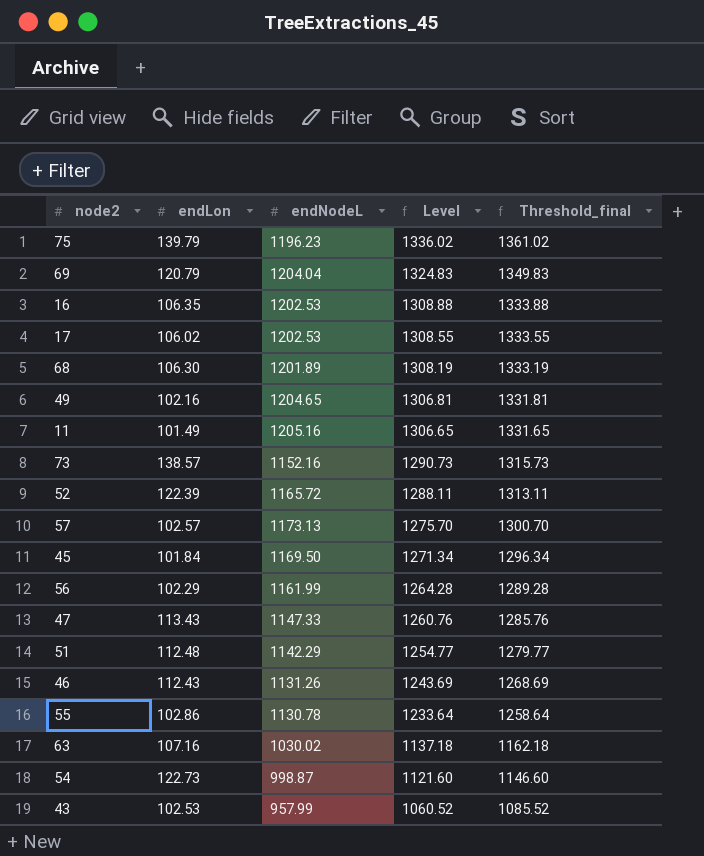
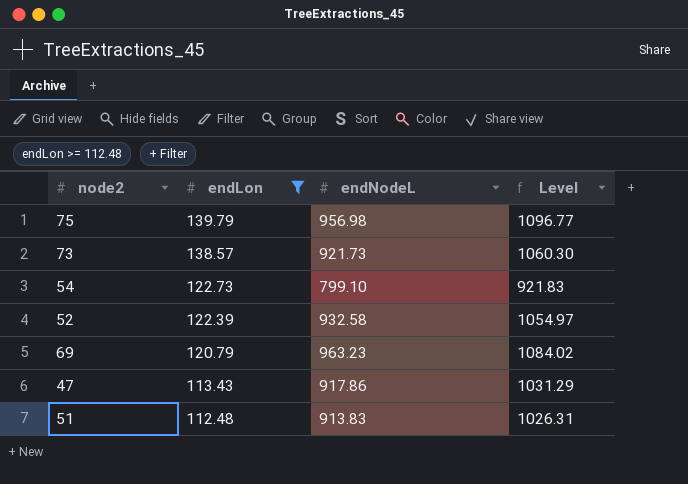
filter: none -> endLon >= 112.48
row order: Level descending -> endLon descending
column Threshold_final | formula: [Level] + 25 -> none
75 | endNodeL: 1196.23 -> 956.98
75 | Level: 1336.02 -> 1096.77
73 | endNodeL: 1152.16 -> 921.73
73 | Level: 1290.73 -> 1060.30
54 | endNodeL: 998.87 -> 799.10
54 | Level: 1121.60 -> 921.83
52 | endNodeL: 1165.72 -> 932.58
52 | Level: 1288.11 -> 1054.97
69 | endNodeL: 1204.04 -> 963.23
69 | Level: 1324.83 -> 1084.02
47 | endNodeL: 1147.33 -> 917.86
47 | Level: 1260.76 -> 1031.29
51 | endNodeL: 1142.29 -> 913.83
51 | Level: 1254.77 -> 1026.31

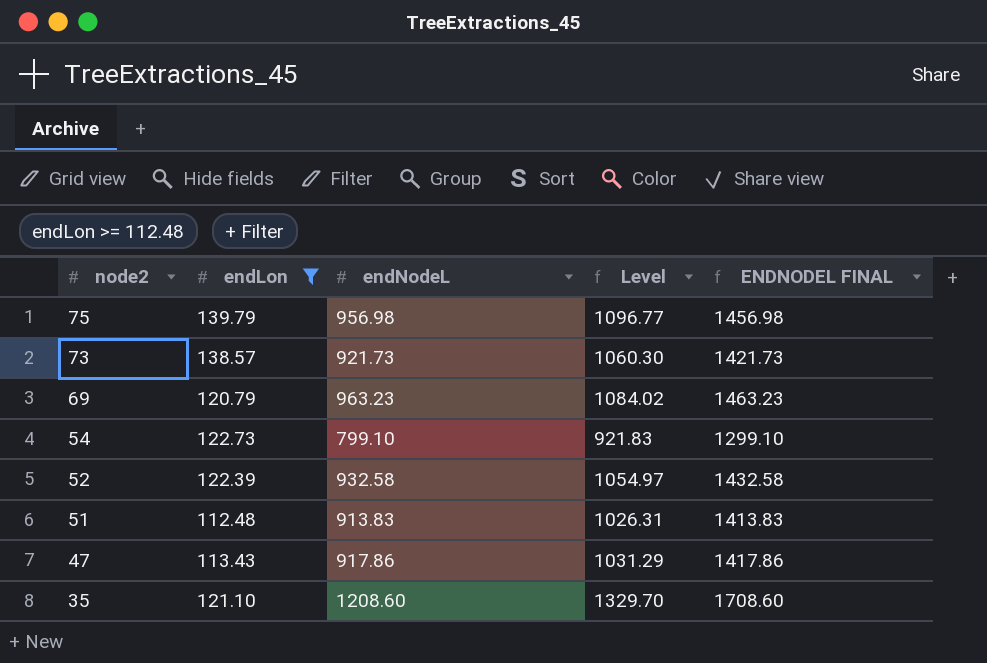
row order: endLon descending -> node2 descending
column ENDNODEL FINAL | formula: none -> [endNodeL] + 500
row 35: none -> 121.10 | 1208.60 | 1329.70 | 1708.60

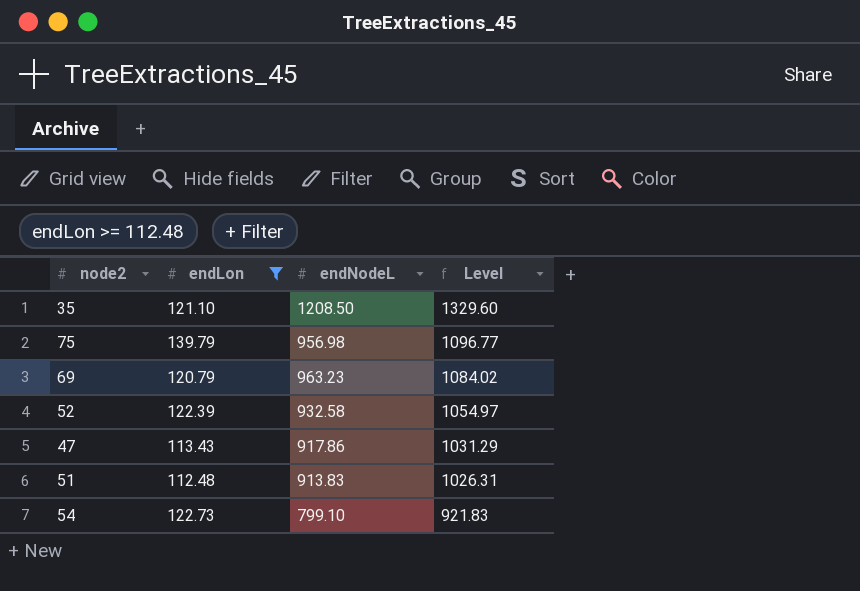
row order: node2 descending -> Level descending
column ENDNODEL FINAL | formula: [endNodeL] + 500 -> none
row 73: 138.57 | 921.73 | 1060.30 | 1421.73 -> none
35 | endNodeL: 1208.60 -> 1208.50
35 | Level: 1329.70 -> 1329.60

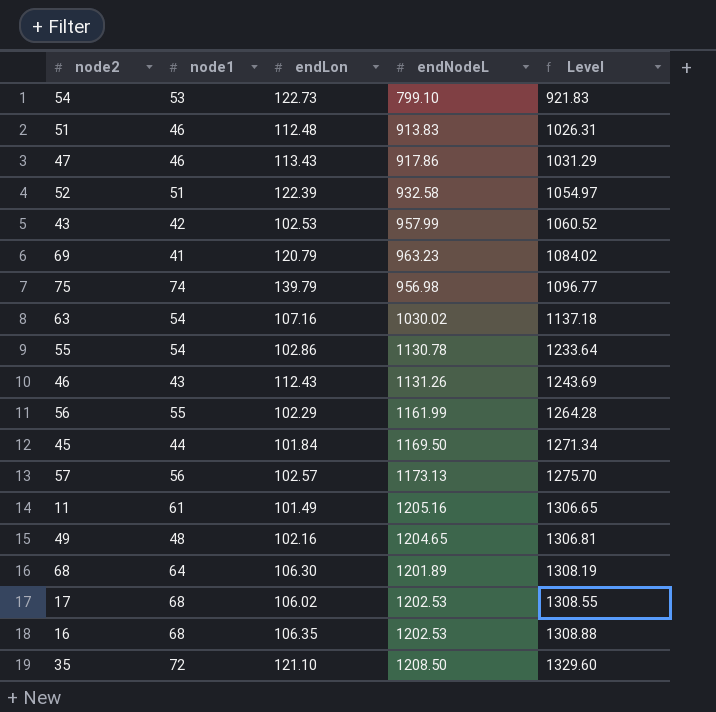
filter: endLon >= 112.48 -> none
row order: Level descending -> Level ascending
column node1 | position: none -> 2

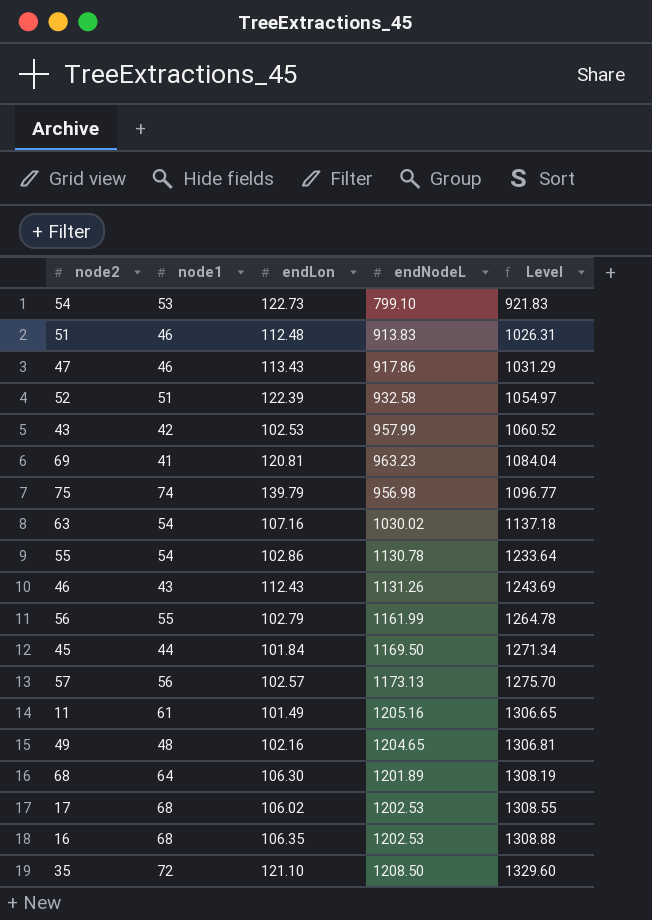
69 | endLon: 120.79 -> 120.81
69 | Level: 1084.02 -> 1084.04
56 | endLon: 102.29 -> 102.79
56 | Level: 1264.28 -> 1264.78

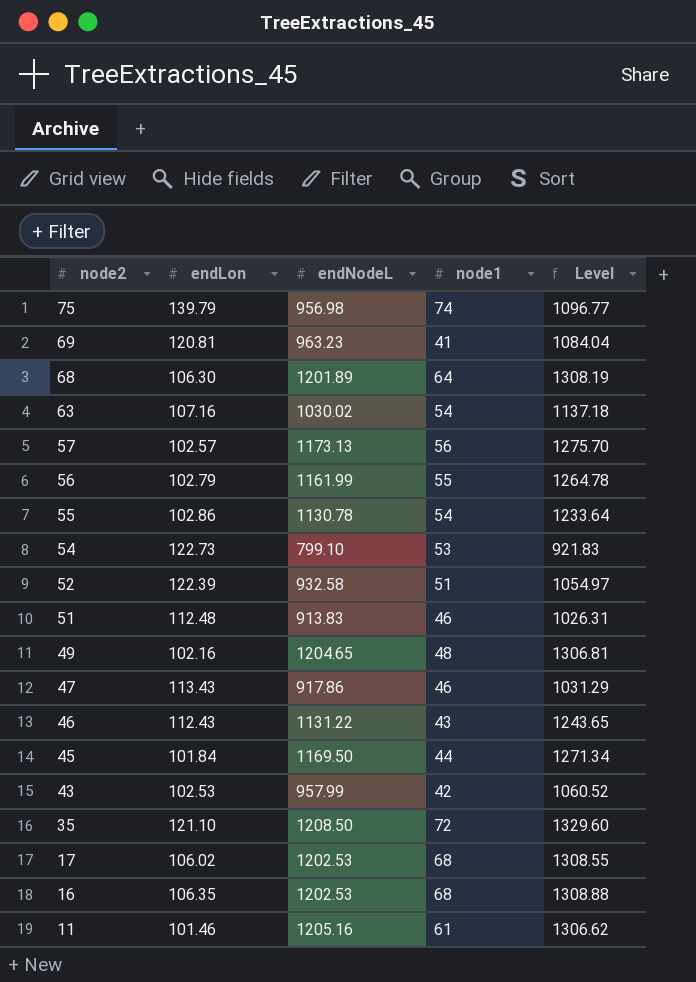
row order: Level ascending -> node2 descending
column node1 | position: 2 -> 4
46 | endNodeL: 1131.26 -> 1131.22
46 | Level: 1243.69 -> 1243.65
11 | endLon: 101.49 -> 101.46
11 | Level: 1306.65 -> 1306.62

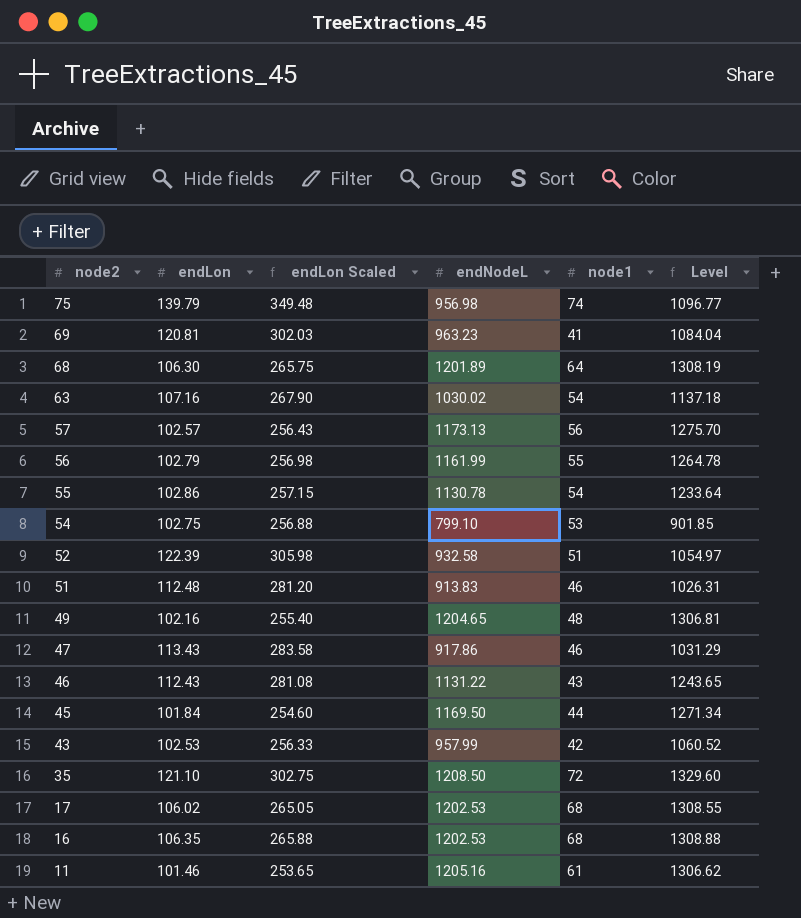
column endLon Scaled | formula: none -> [endLon] * 2.5
54 | endLon: 122.73 -> 102.75
54 | Level: 921.83 -> 901.85

